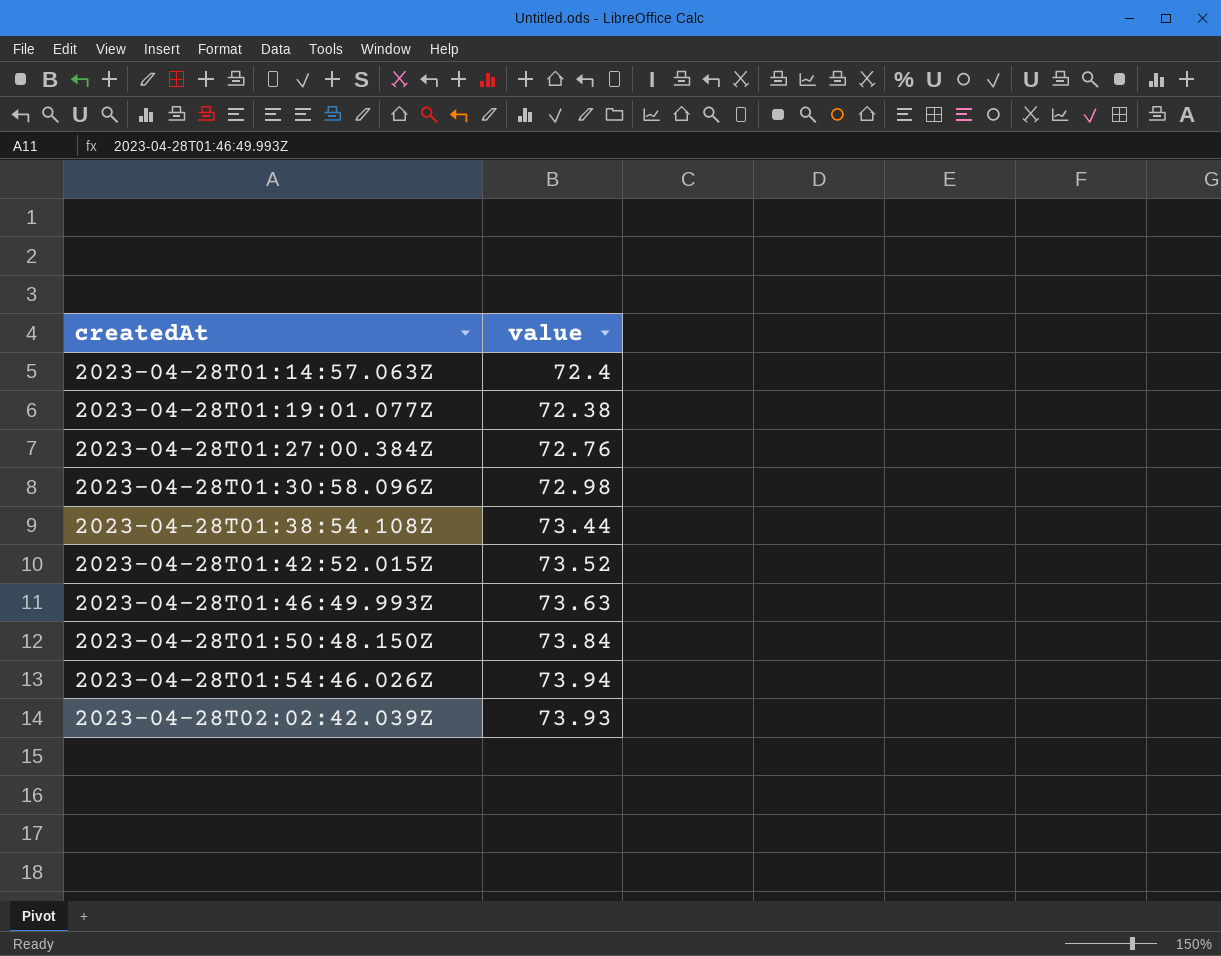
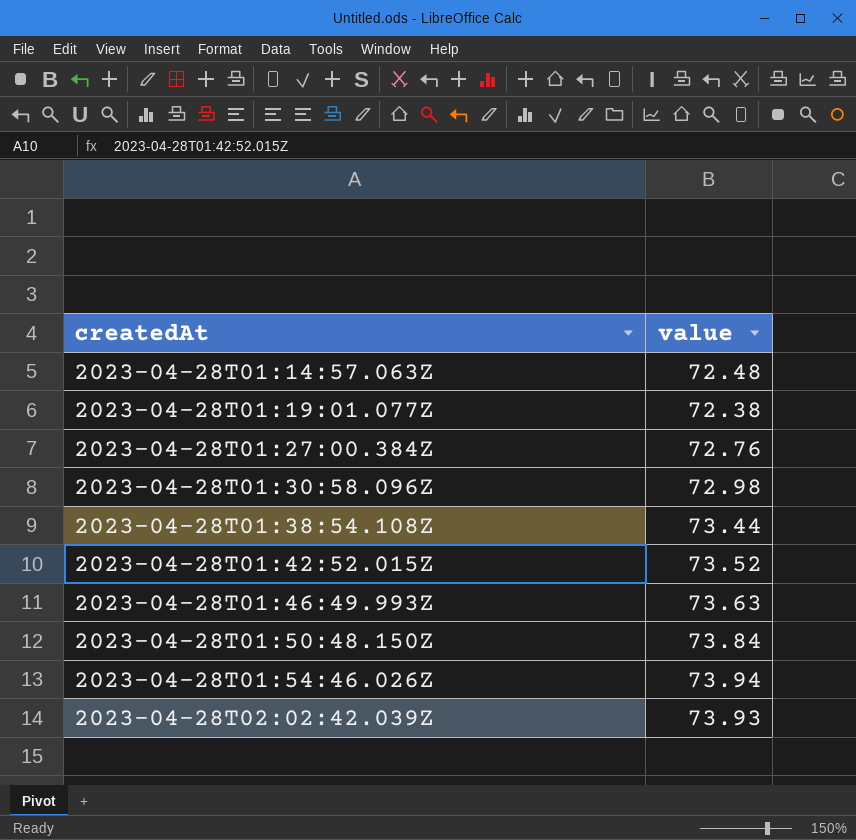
2023-04-28T01:14:57.063Z | value: 72.4 -> 72.48

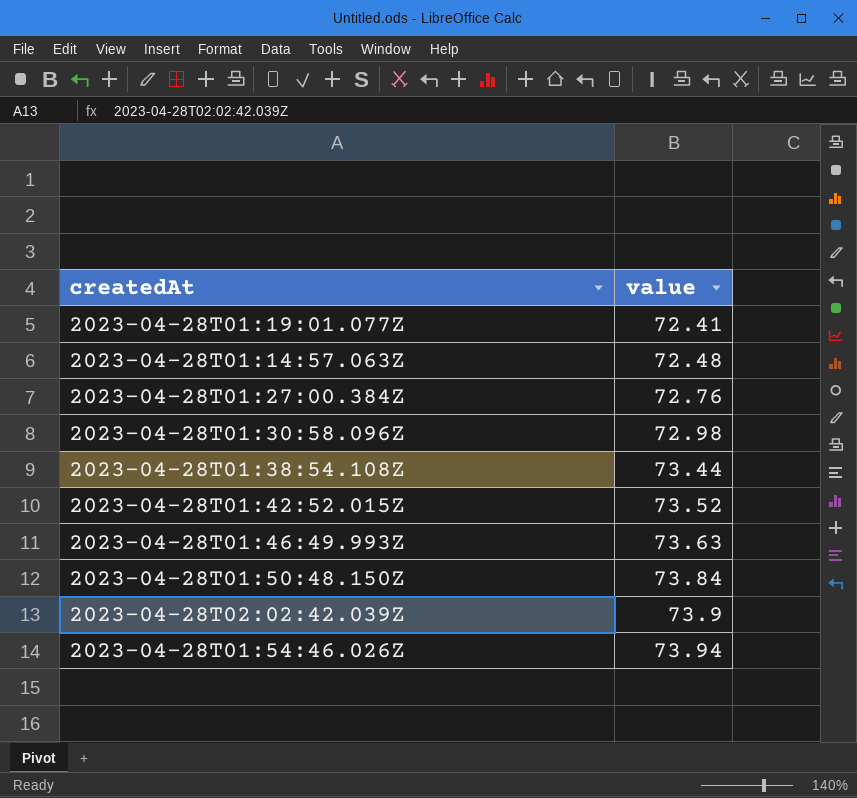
row order: createdAt ascending -> value ascending
2023-04-28T01:19:01.077Z | value: 72.38 -> 72.41
2023-04-28T02:02:42.039Z | value: 73.93 -> 73.9

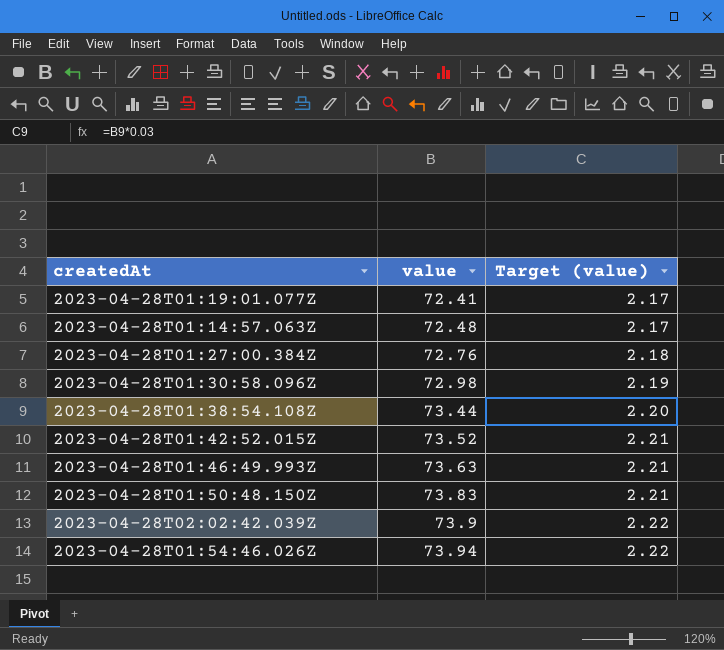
column Target (value) | formula: none -> [value] * 0.03
2023-04-28T01:50:48.150Z | value: 73.84 -> 73.83

